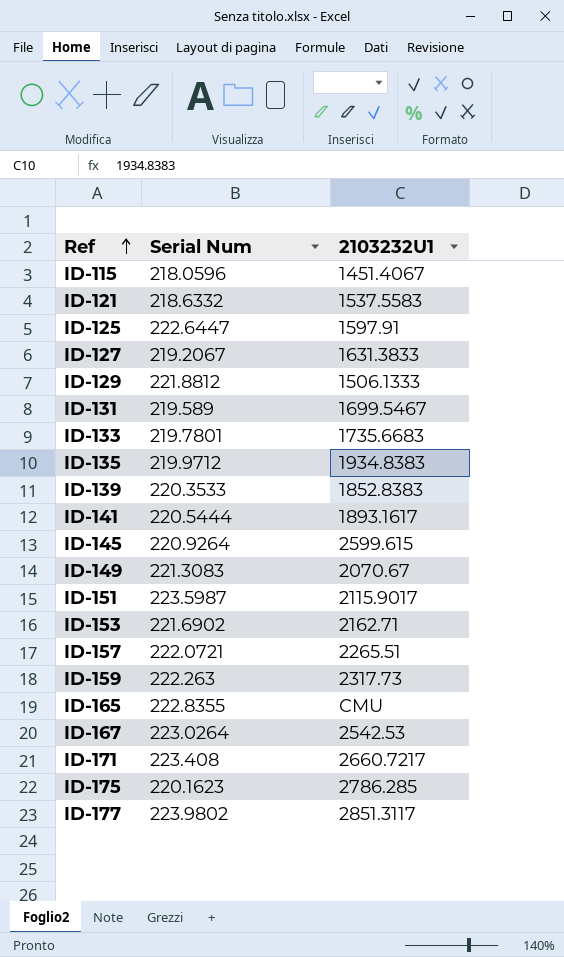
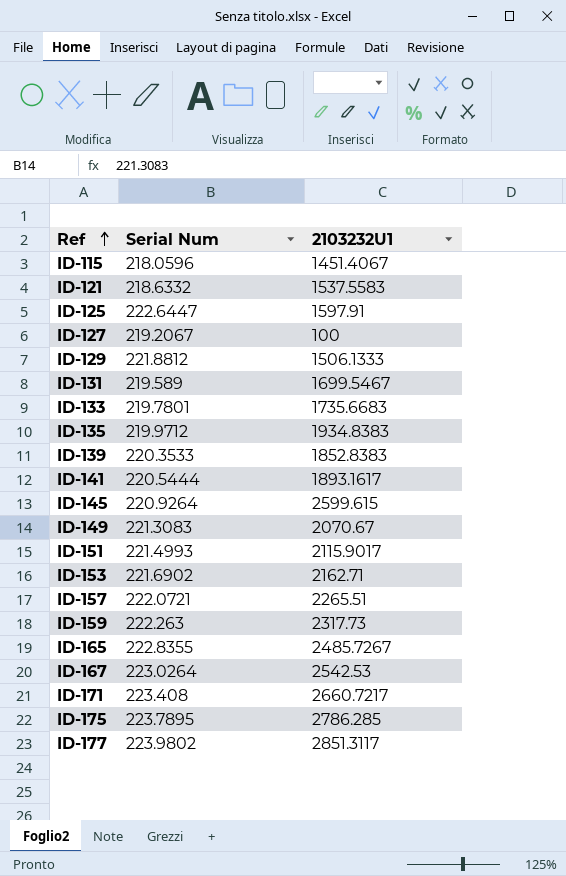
ID-127 | 2103232U1: 1631.3833 -> 100
ID-151 | Serial Num: 223.5987 -> 221.4993
ID-165 | 2103232U1: CMU -> 2485.7267
ID-175 | Serial Num: 220.1623 -> 223.7895

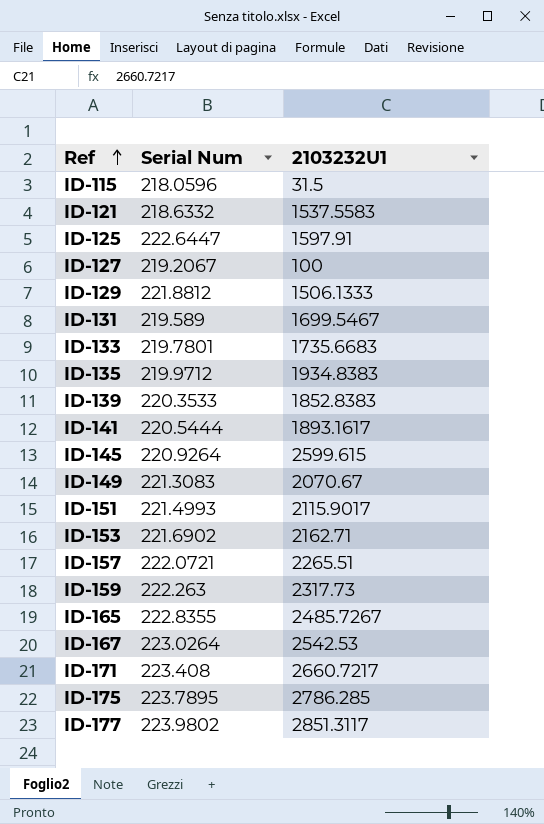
ID-115 | 2103232U1: 1451.4067 -> 31.5

